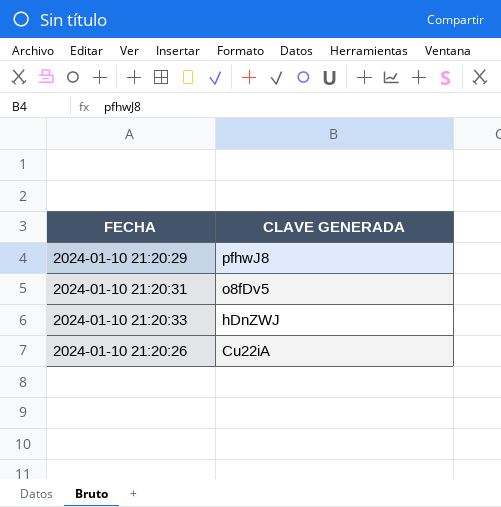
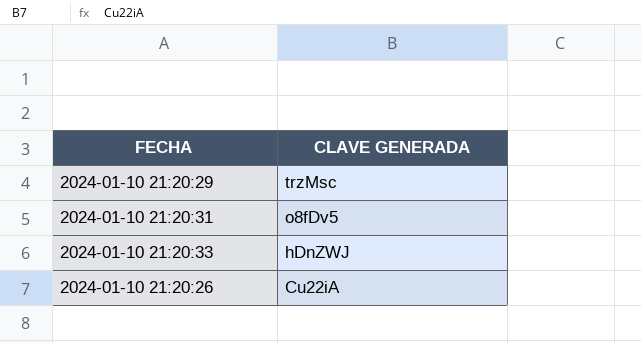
2024-01-10 21:20:29 | CLAVE GENERADA: pfhwJ8 -> trzMsc

